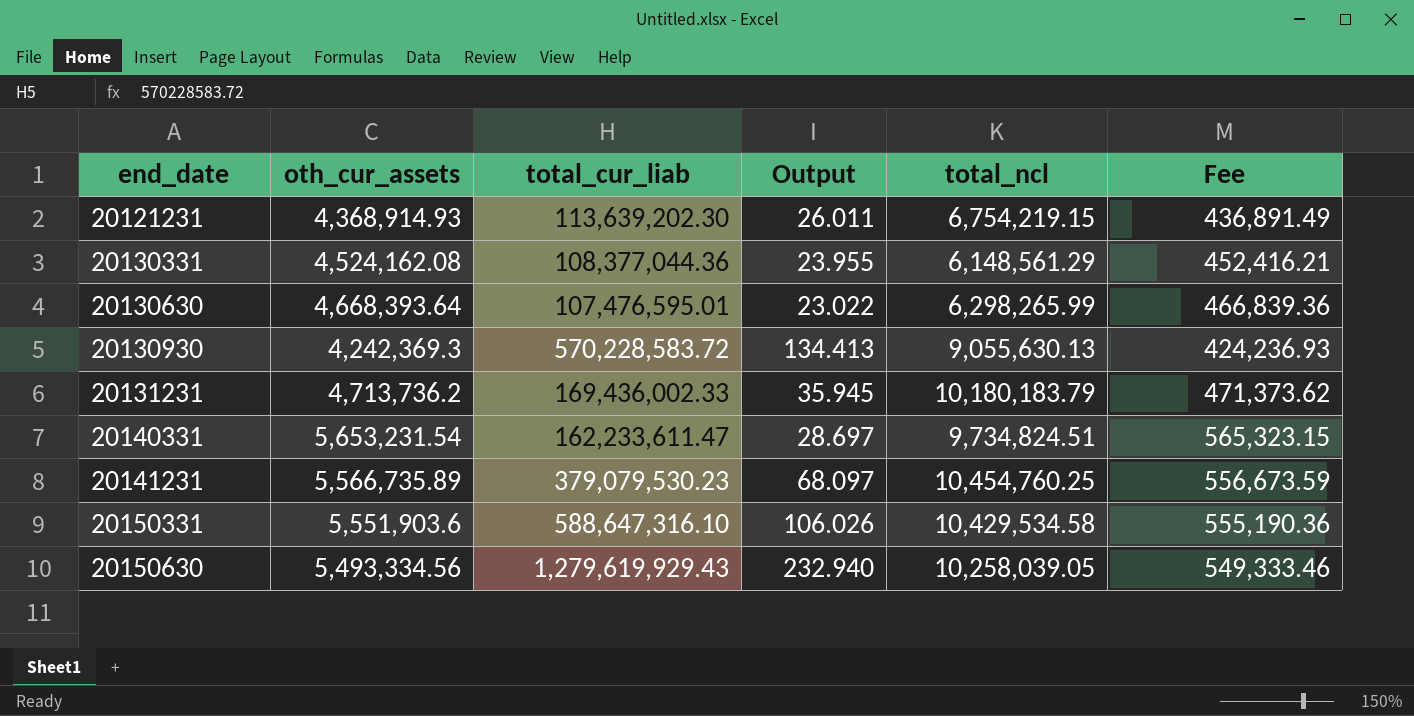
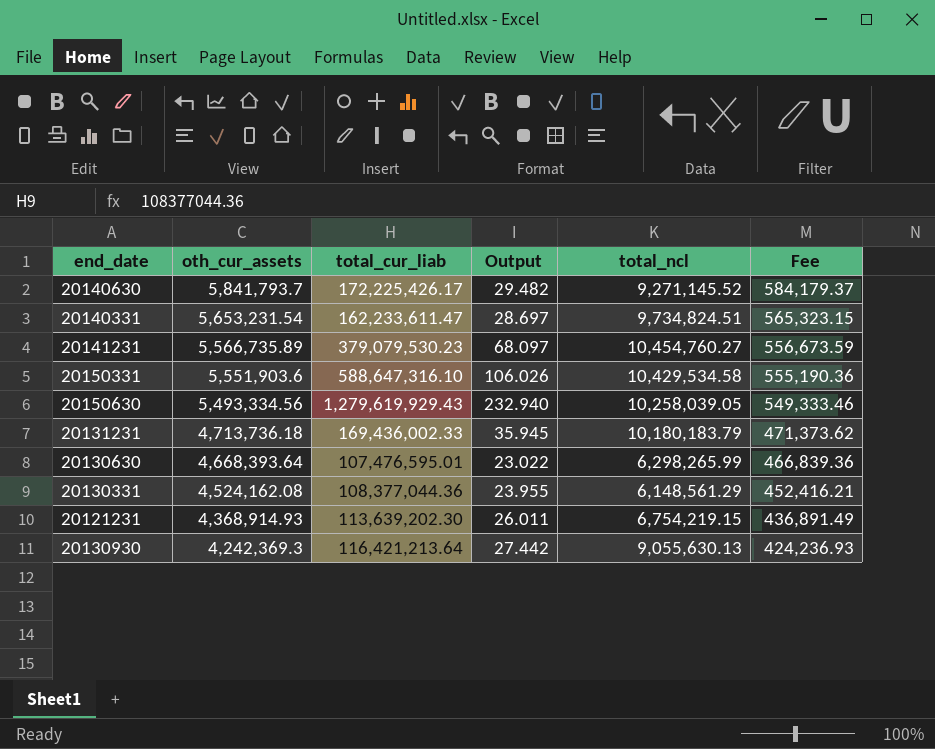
row order: end_date ascending -> oth_cur_assets descending
row 20140630: none -> 5,841,793.7 | 172,225,426.17 | 29.482 | 9,271,145.52 | 584,179.37
20141231 | total_ncl: 10,454,760.25 -> 10,454,760.27
20131231 | oth_cur_assets: 4,713,736.2 -> 4,713,736.18
20130930 | total_cur_liab: 570,228,583.72 -> 116,421,213.64
20130930 | Output: 134.413 -> 27.442

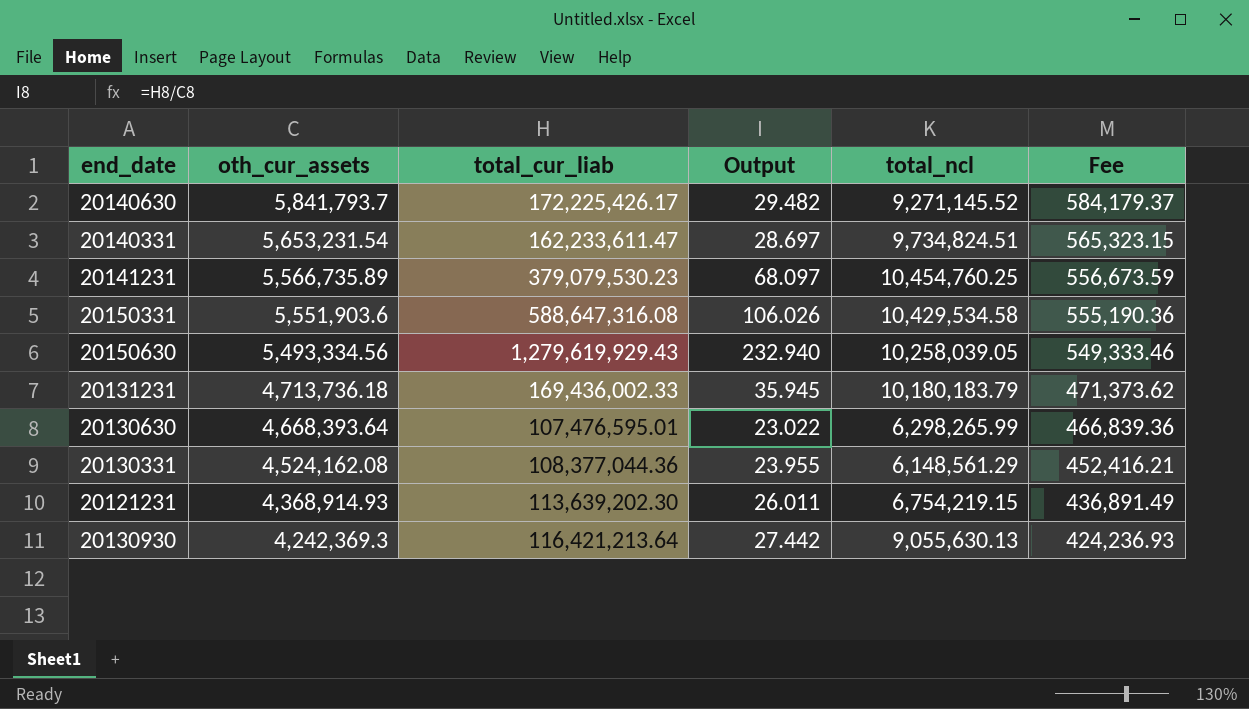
20141231 | total_ncl: 10,454,760.27 -> 10,454,760.25
20150331 | total_cur_liab: 588,647,316.10 -> 588,647,316.08

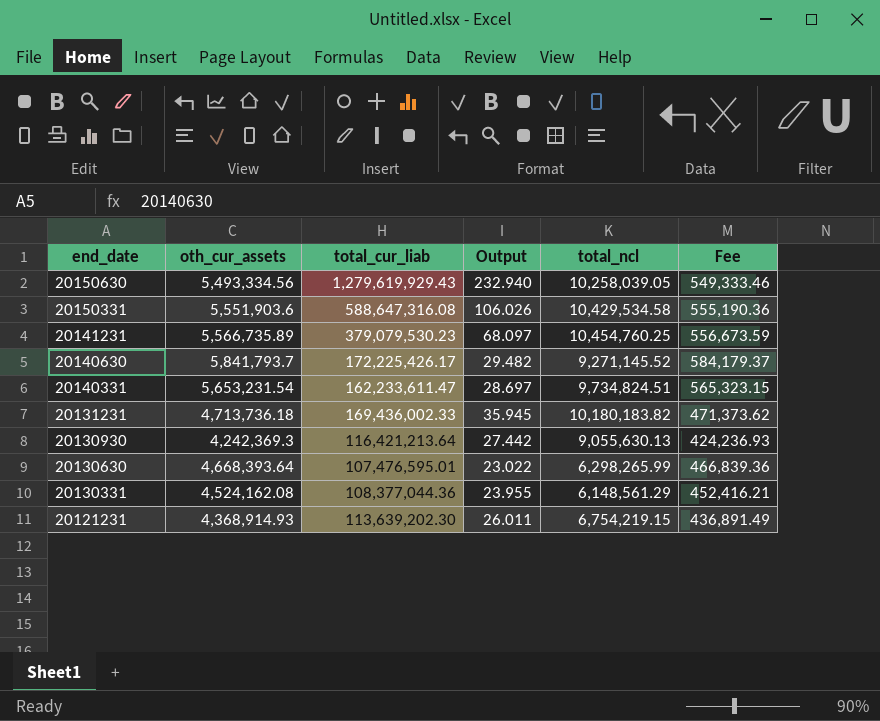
row order: oth_cur_assets descending -> end_date descending
20131231 | total_ncl: 10,180,183.79 -> 10,180,183.82

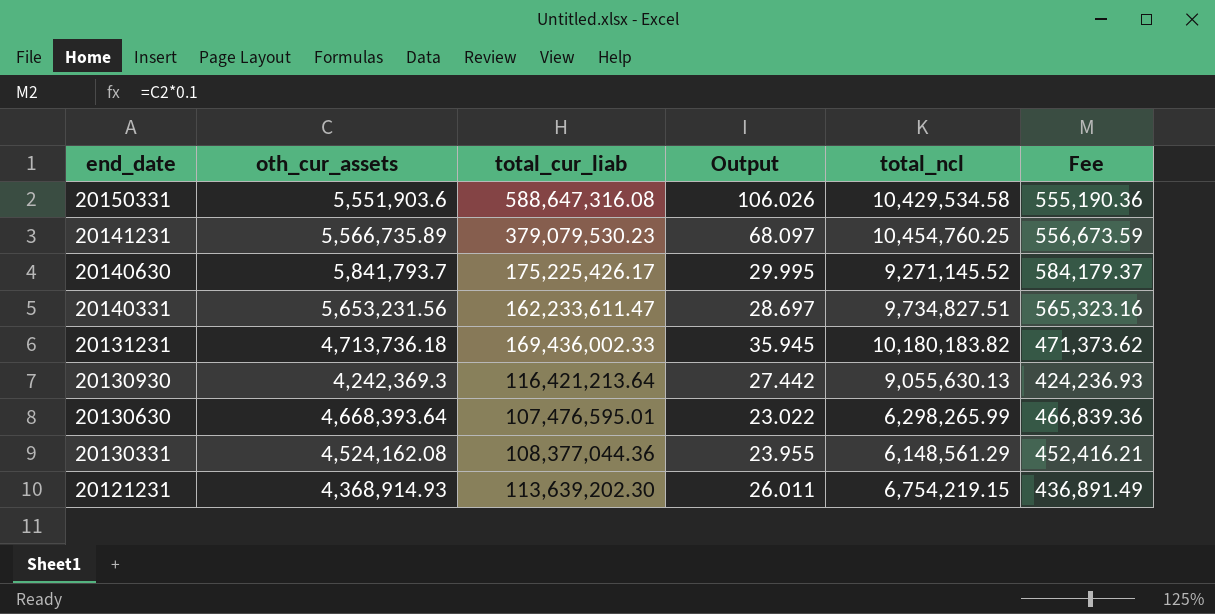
row 20150630: 5,493,334.56 | 1,279,619,929.43 | 232.940 | 10,258,039.05 | 549,333.46 -> none
20140630 | total_cur_liab: 172,225,426.17 -> 175,225,426.17
20140630 | Output: 29.482 -> 29.995
20140331 | oth_cur_assets: 5,653,231.54 -> 5,653,231.56
20140331 | total_ncl: 9,734,824.51 -> 9,734,827.51
20140331 | Fee: 565,323.15 -> 565,323.16

